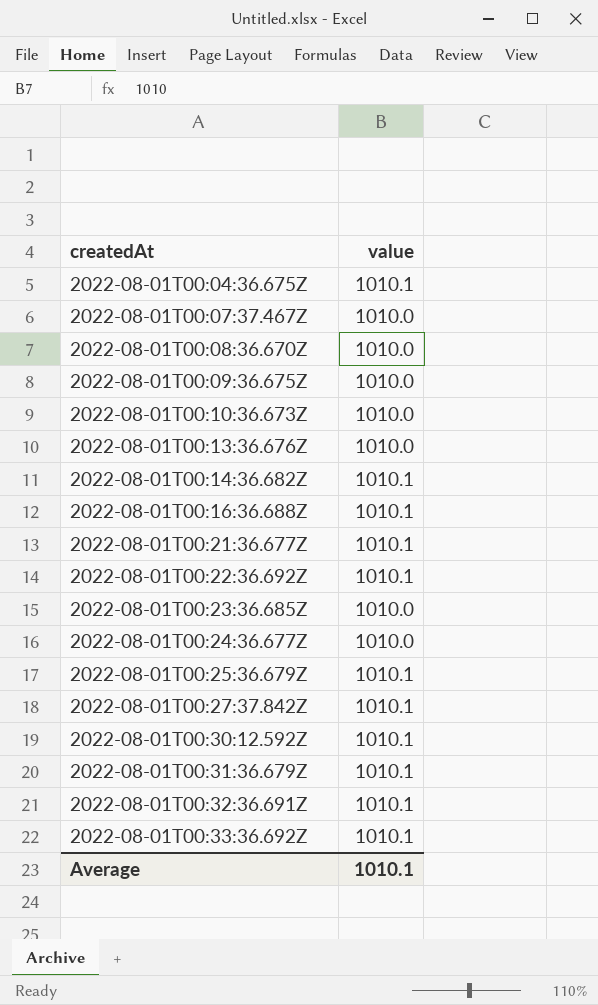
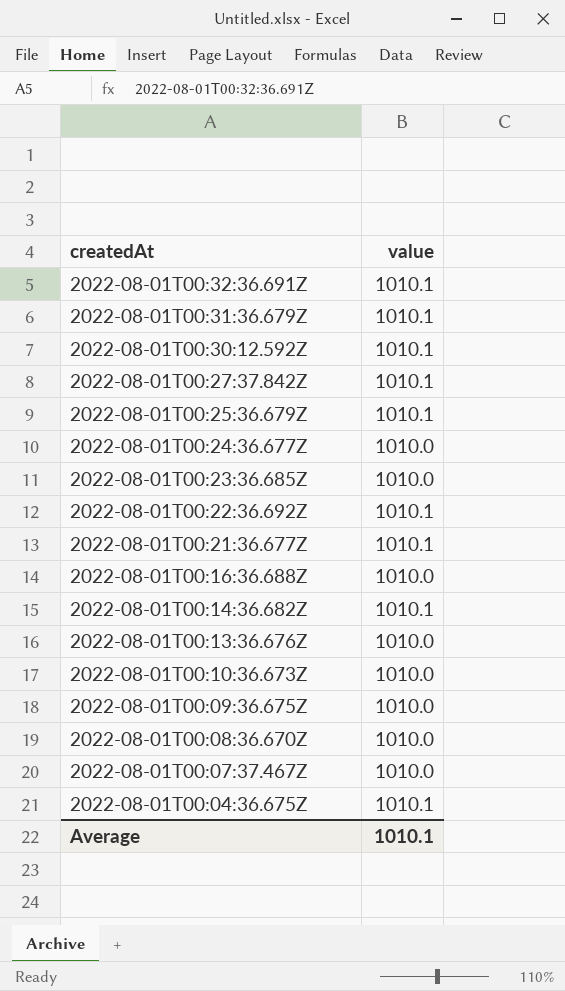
row order: createdAt ascending -> createdAt descending
row 2022-08-01T00:33:36.692Z: 1010.1 -> none
2022-08-01T00:16:36.688Z | value: 1010.1 -> 1010.0

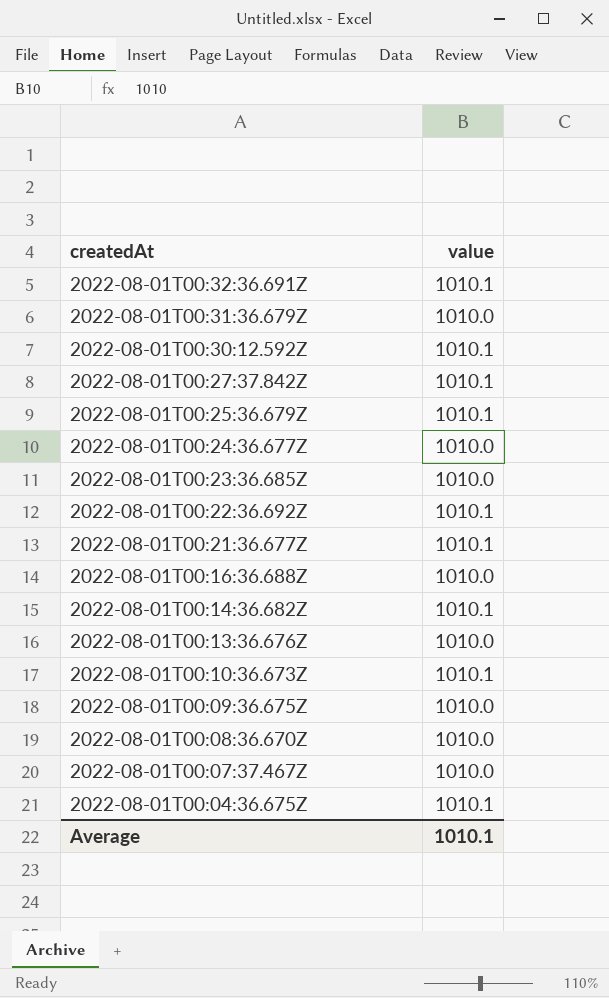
2022-08-01T00:31:36.679Z | value: 1010.1 -> 1010.0
2022-08-01T00:10:36.673Z | value: 1010.0 -> 1010.1

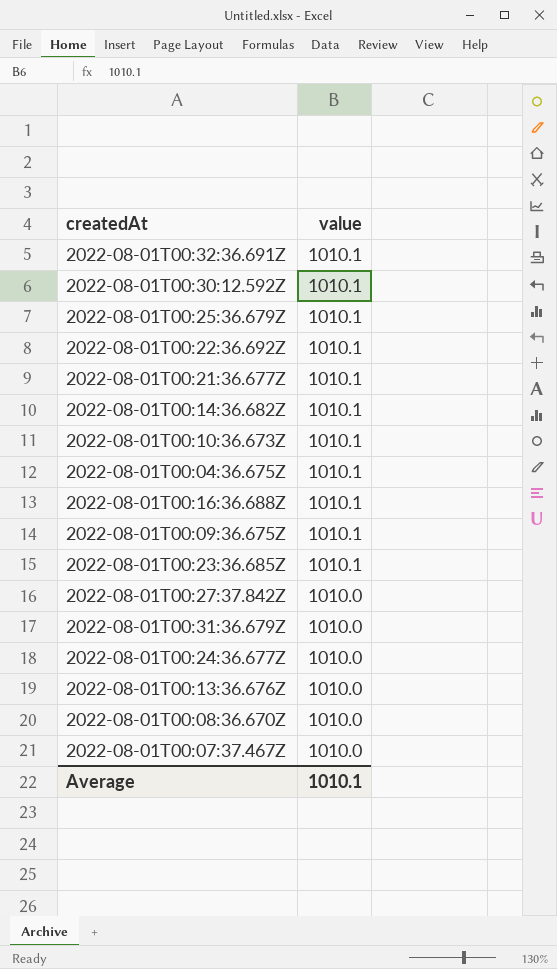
row order: createdAt descending -> value descending
2022-08-01T00:16:36.688Z | value: 1010.0 -> 1010.1
2022-08-01T00:09:36.675Z | value: 1010.0 -> 1010.1
2022-08-01T00:23:36.685Z | value: 1010.0 -> 1010.1
2022-08-01T00:27:37.842Z | value: 1010.1 -> 1010.0

